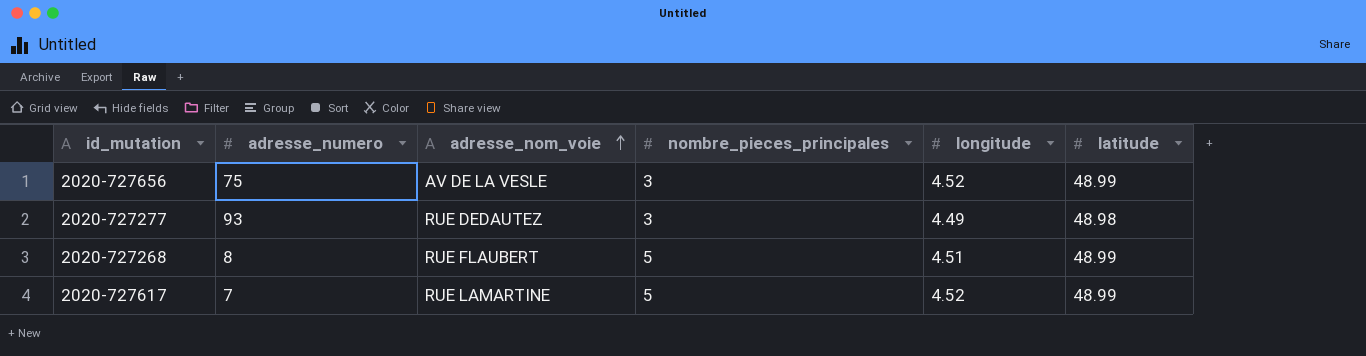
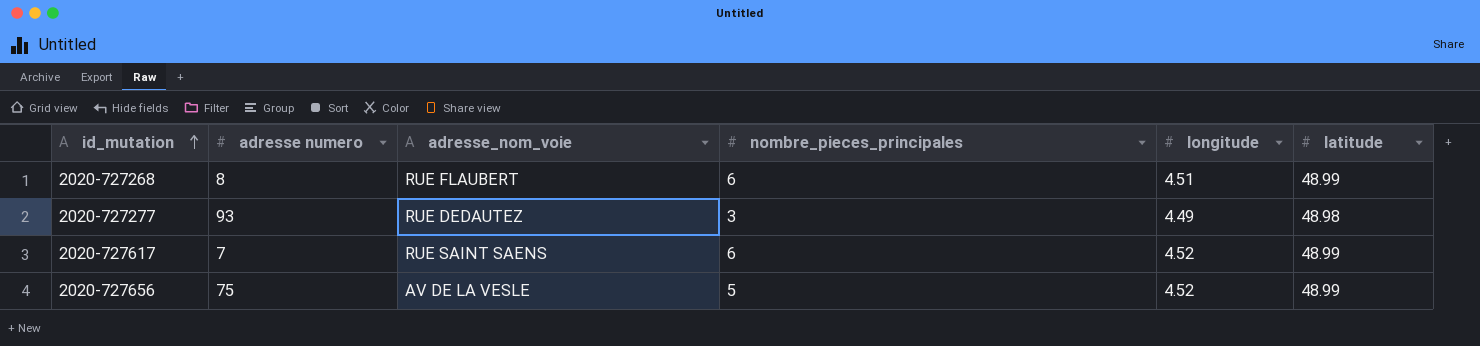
row order: adresse_nom_voie ascending -> id_mutation ascending
column name: adresse_numero -> adresse numero
2020-727268 | nombre_pieces_principales: 5 -> 6
2020-727617 | adresse_nom_voie: RUE LAMARTINE -> RUE SAINT SAENS
2020-727617 | nombre_pieces_principales: 5 -> 6
2020-727656 | nombre_pieces_principales: 3 -> 5

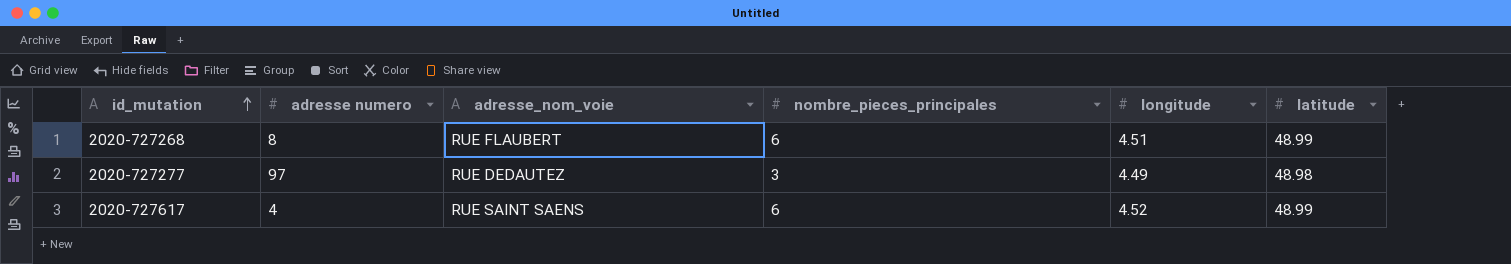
row 2020-727656: 75 | AV DE LA VESLE | 5 | 4.52 | 48.99 -> none
2020-727277 | adresse numero: 93 -> 97
2020-727617 | adresse numero: 7 -> 4

